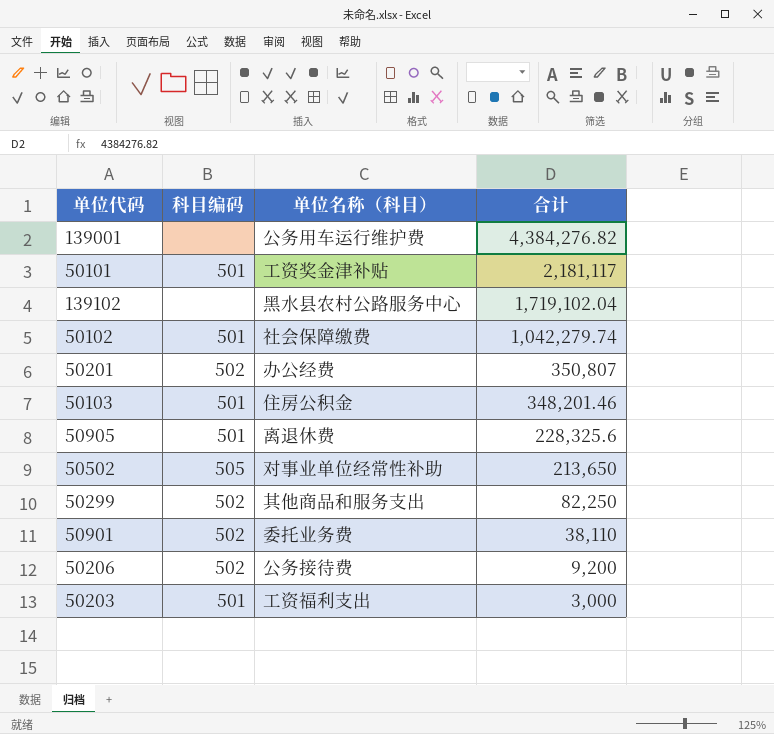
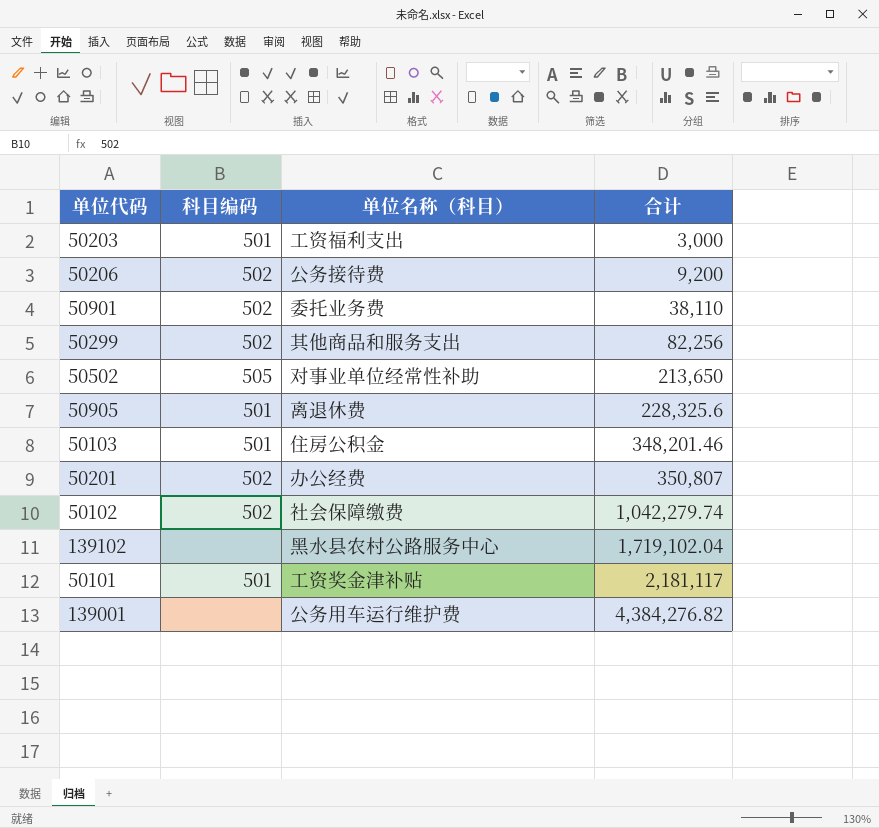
row order: 合计 descending -> 合计 ascending
50299 | 合计: 82,250 -> 82,256
50102 | 科目编码: 501 -> 502

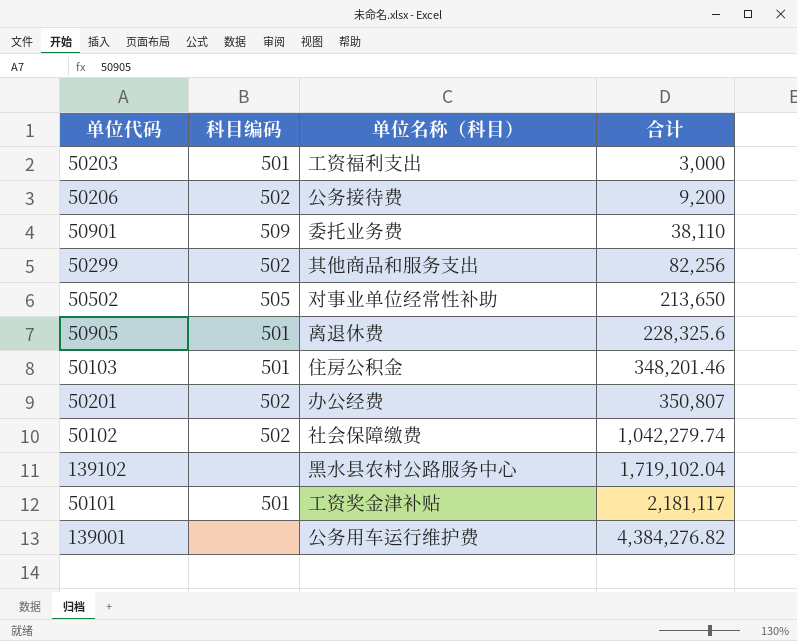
50901 | 科目编码: 502 -> 509

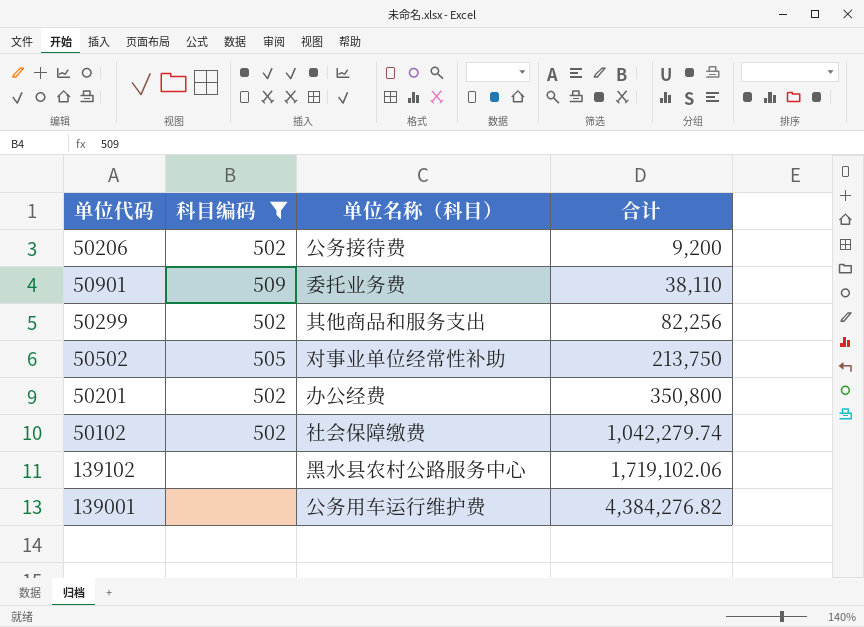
filter: none -> 科目编码 != 501
50502 | 合计: 213,650 -> 213,750
50201 | 合计: 350,807 -> 350,800
139102 | 合计: 1,719,102.04 -> 1,719,102.06

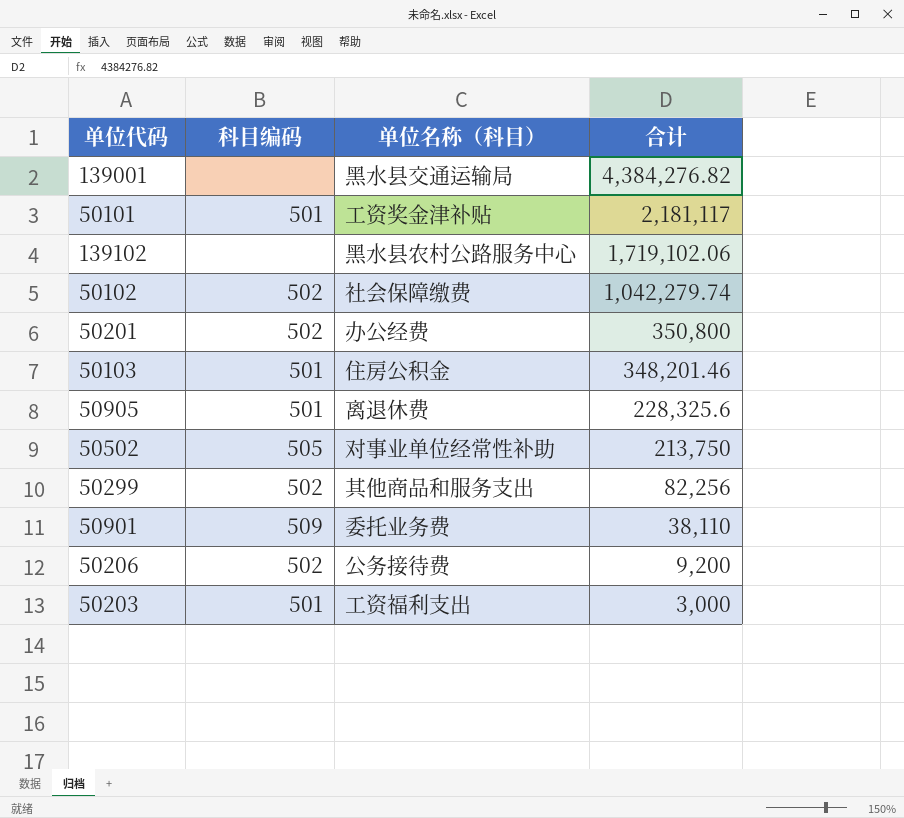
filter: 科目编码 != 501 -> none
row order: 合计 ascending -> 合计 descending
139001 | 单位名称（科目）: 公务用车运行维护费 -> 黑水县交通运输局

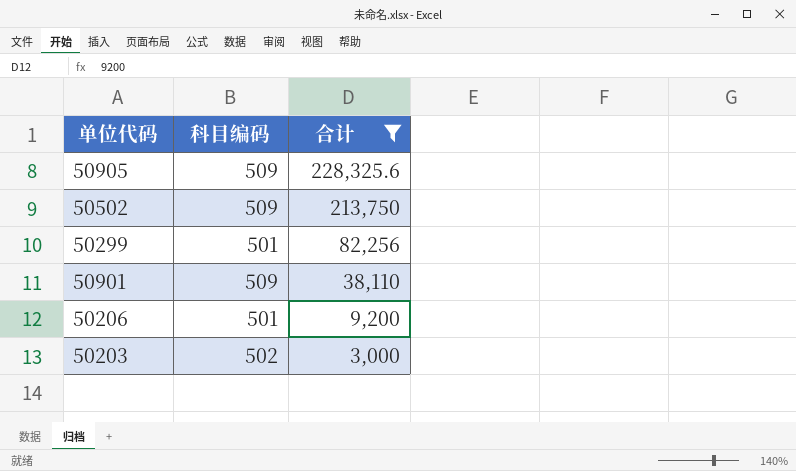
filter: none -> 合计 <= 228,325.6
column 单位名称（科目） | position: 3 -> none
50905 | 科目编码: 501 -> 509
50502 | 科目编码: 505 -> 509
50299 | 科目编码: 502 -> 501
50206 | 科目编码: 502 -> 501
50203 | 科目编码: 501 -> 502

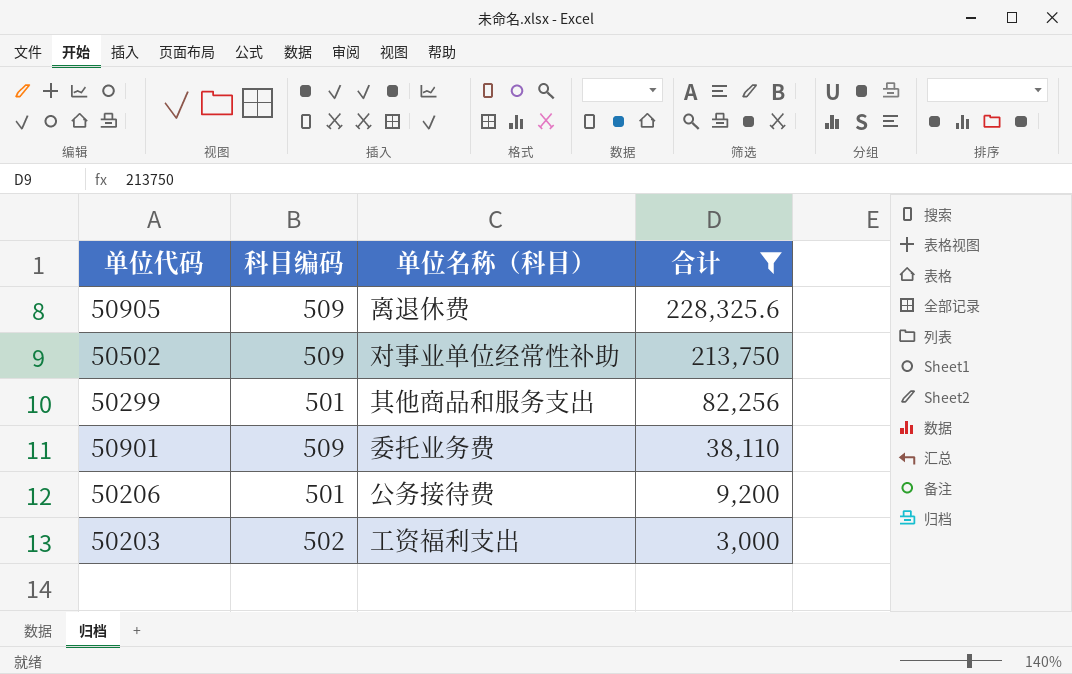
column 单位名称（科目） | position: none -> 3

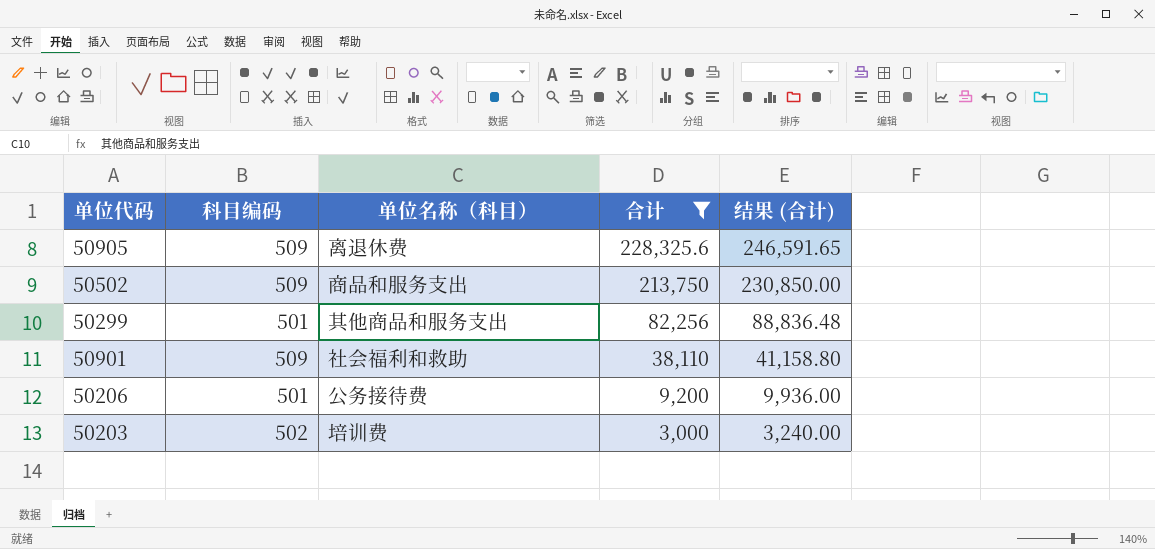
column 结果 (合计) | formula: none -> [合计] * 1.08
50502 | 单位名称（科目）: 对事业单位经常性补助 -> 商品和服务支出
50901 | 单位名称（科目）: 委托业务费 -> 社会福利和救助
50203 | 单位名称（科目）: 工资福利支出 -> 培训费

